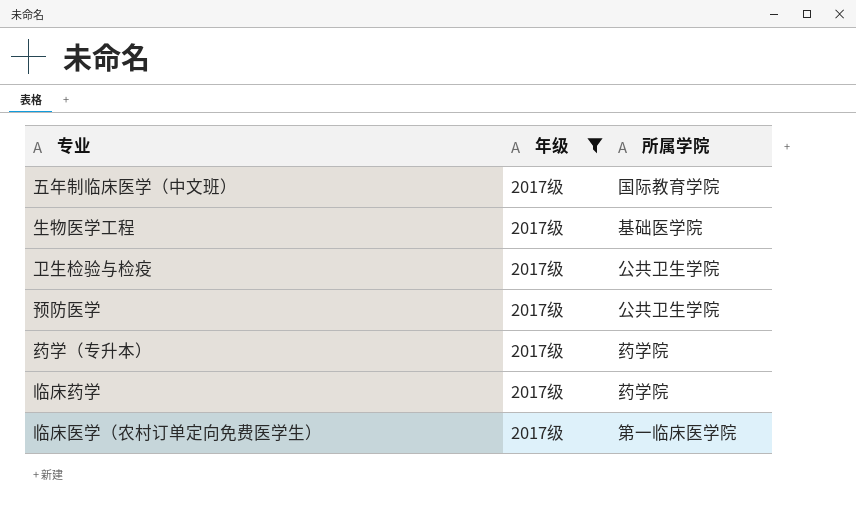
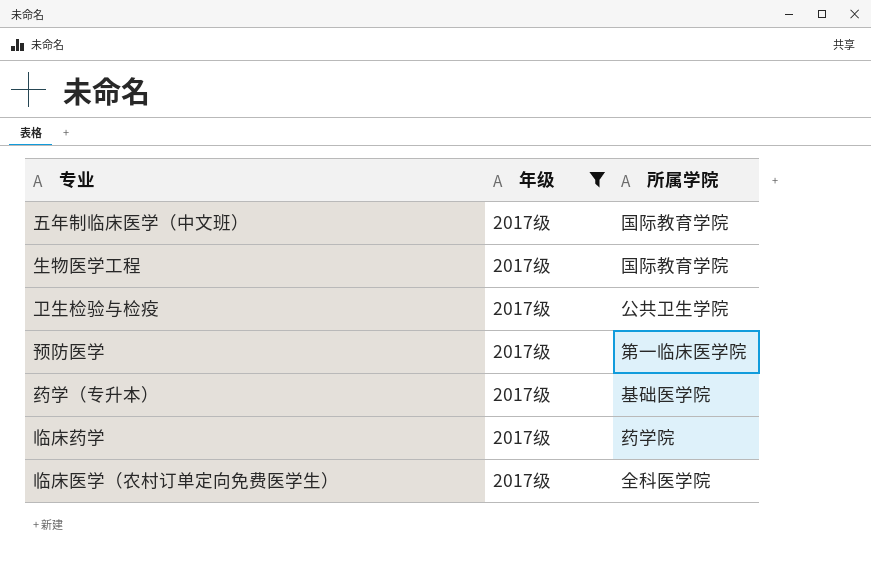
生物医学工程 | 所属学院: 基础医学院 -> 国际教育学院
预防医学 | 所属学院: 公共卫生学院 -> 第一临床医学院
药学（专升本） | 所属学院: 药学院 -> 基础医学院
临床医学（农村订单定向免费医学生） | 所属学院: 第一临床医学院 -> 全科医学院

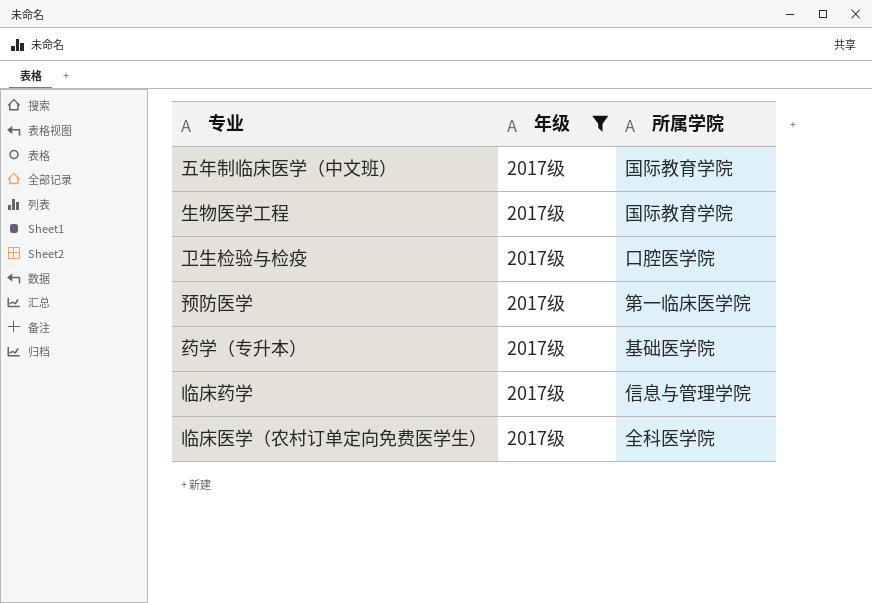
卫生检验与检疫 | 所属学院: 公共卫生学院 -> 口腔医学院
临床药学 | 所属学院: 药学院 -> 信息与管理学院

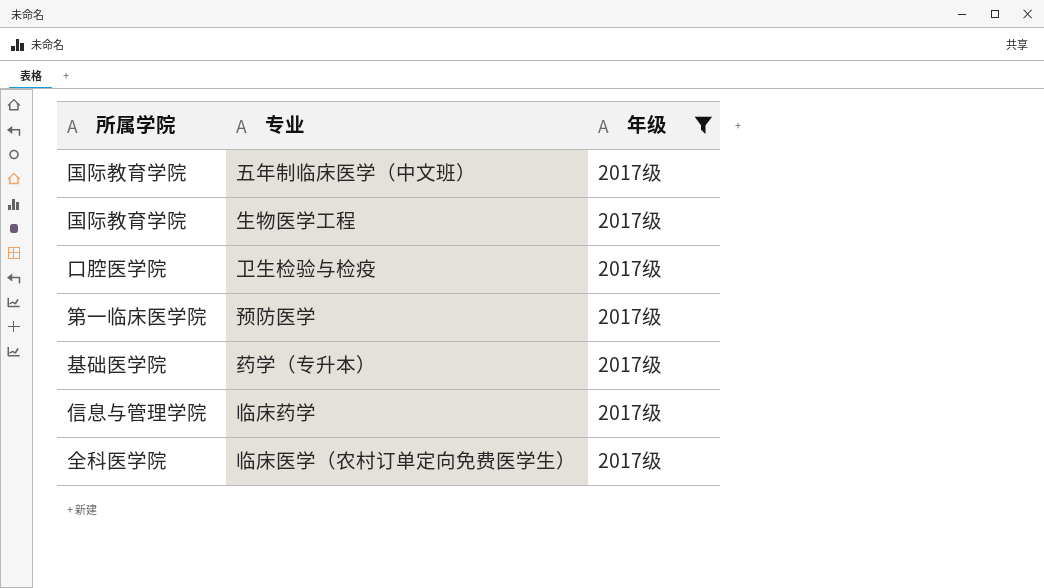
column 所属学院 | position: 3 -> 1

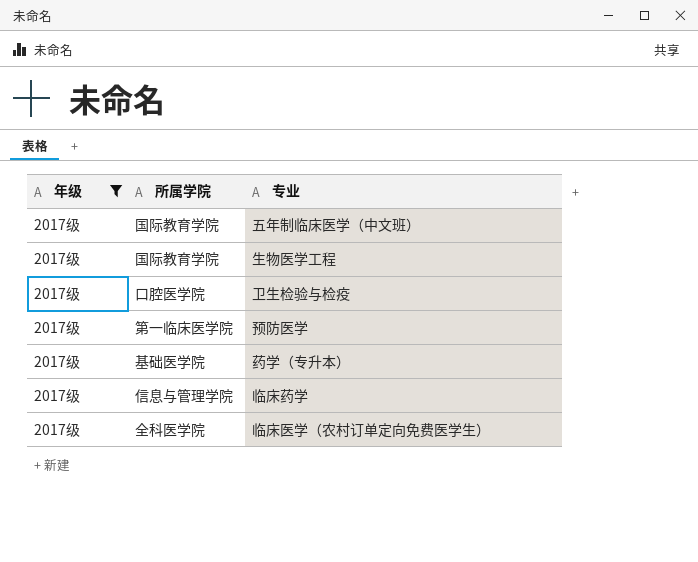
column 年级 | position: 3 -> 1

